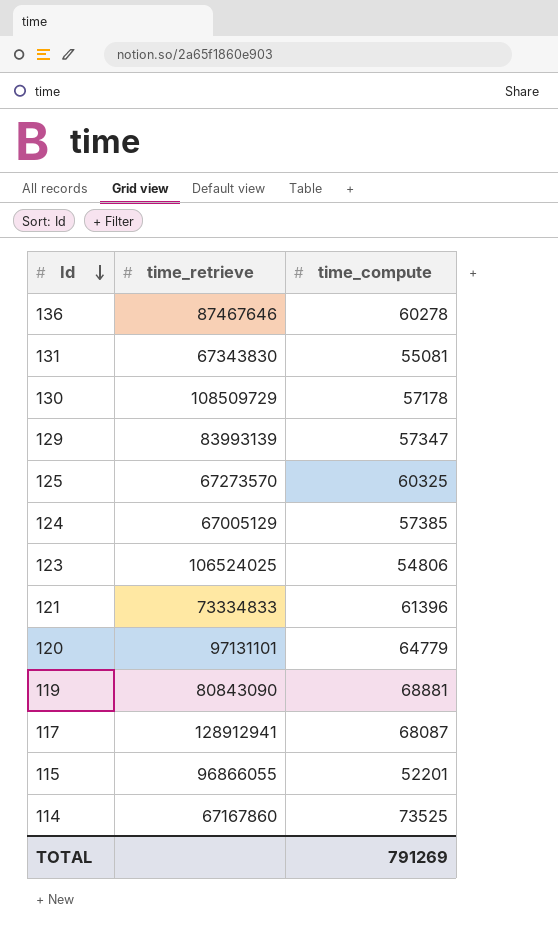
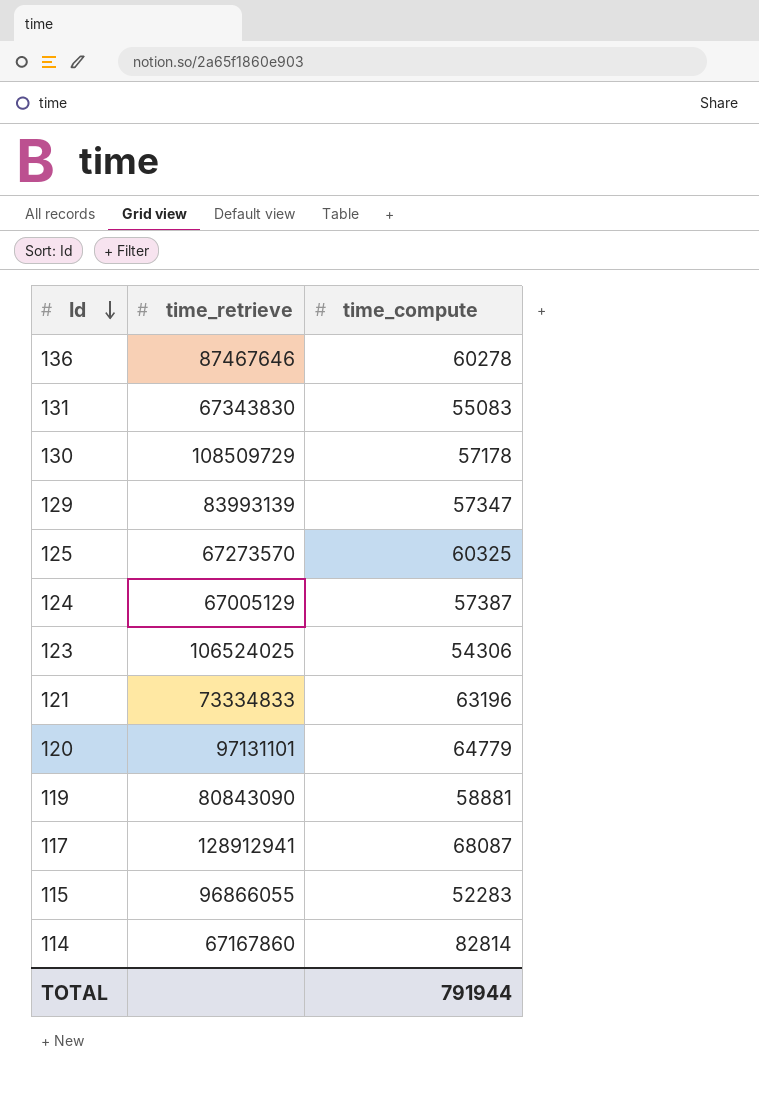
131 | time_compute: 55081 -> 55083
124 | time_compute: 57385 -> 57387
123 | time_compute: 54806 -> 54306
121 | time_compute: 61396 -> 63196
119 | time_compute: 68881 -> 58881
115 | time_compute: 52201 -> 52283
114 | time_compute: 73525 -> 82814
TOTAL | time_compute: 791269 -> 791944

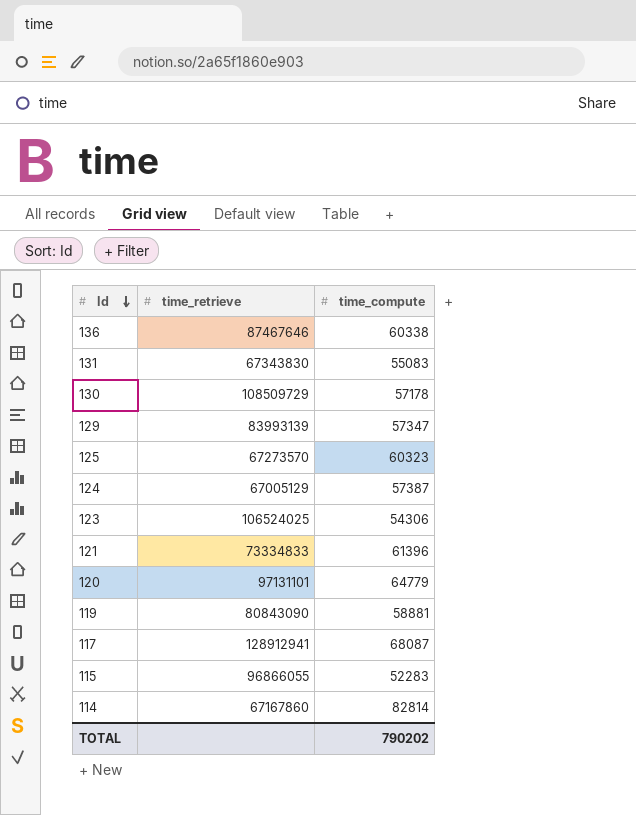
136 | time_compute: 60278 -> 60338
125 | time_compute: 60325 -> 60323
121 | time_compute: 63196 -> 61396
TOTAL | time_compute: 791944 -> 790202

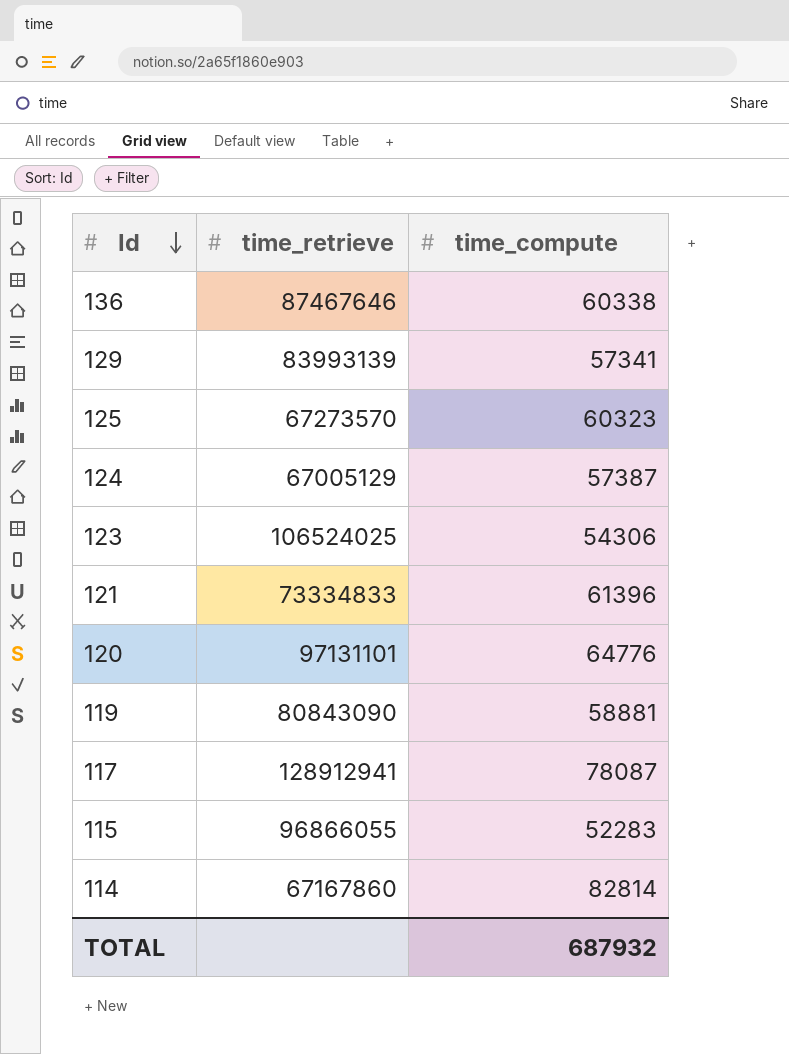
row 131: 67343830 | 55083 -> none
row 130: 108509729 | 57178 -> none
129 | time_compute: 57347 -> 57341
120 | time_compute: 64779 -> 64776
117 | time_compute: 68087 -> 78087
TOTAL | time_compute: 790202 -> 687932

